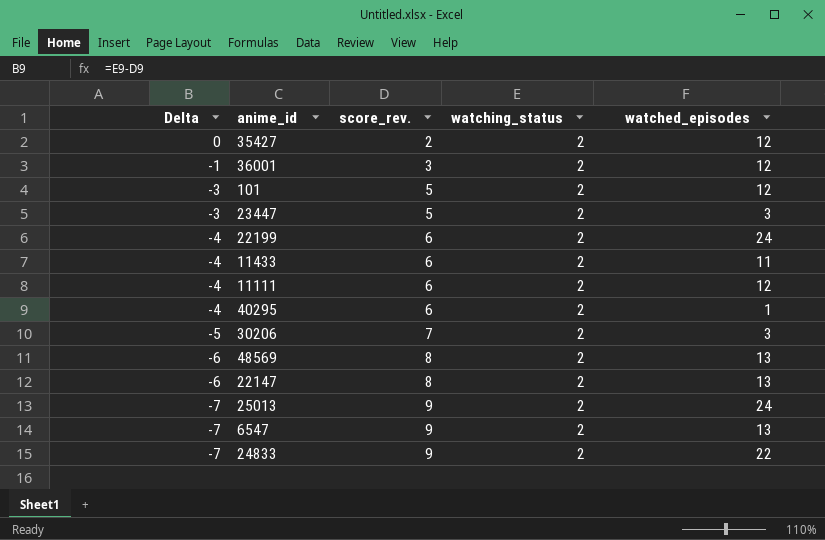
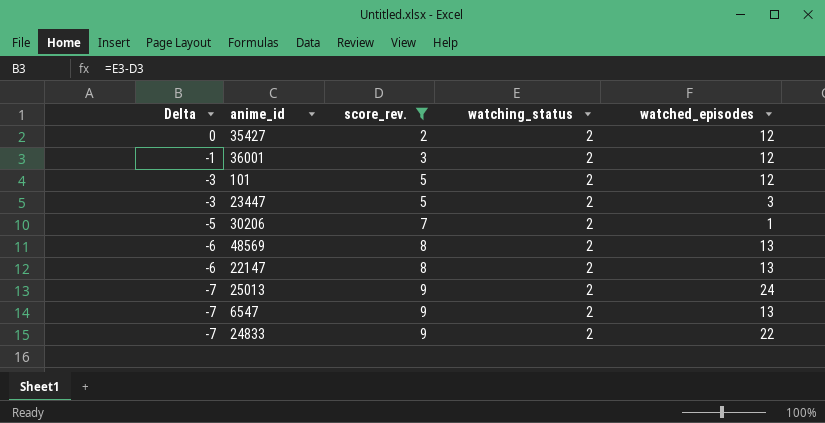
filter: none -> score_rev. != 6
30206 | watched_episodes: 3 -> 1

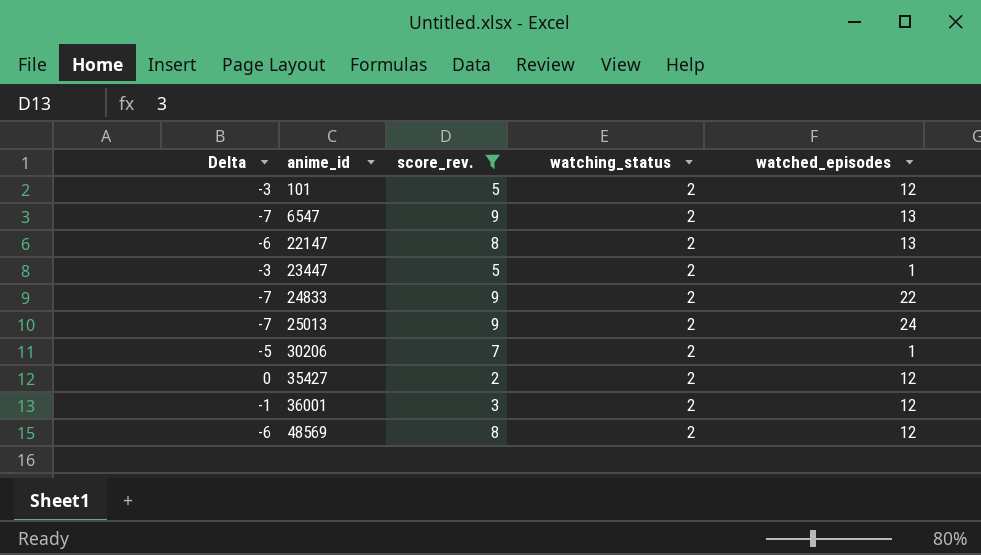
row order: Delta descending -> anime_id ascending
23447 | watched_episodes: 3 -> 1
48569 | watched_episodes: 13 -> 12

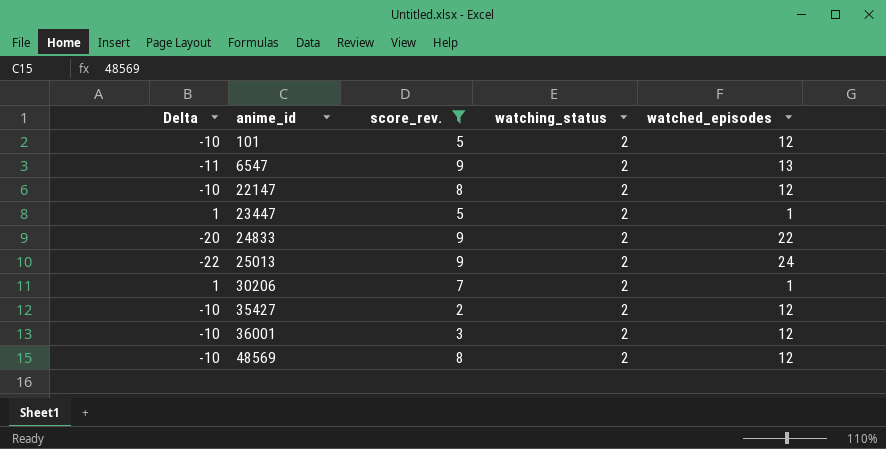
column Delta | formula: [watching_status] - [score_rev.] -> [watching_status] - [watched_episodes]
22147 | watched_episodes: 13 -> 12

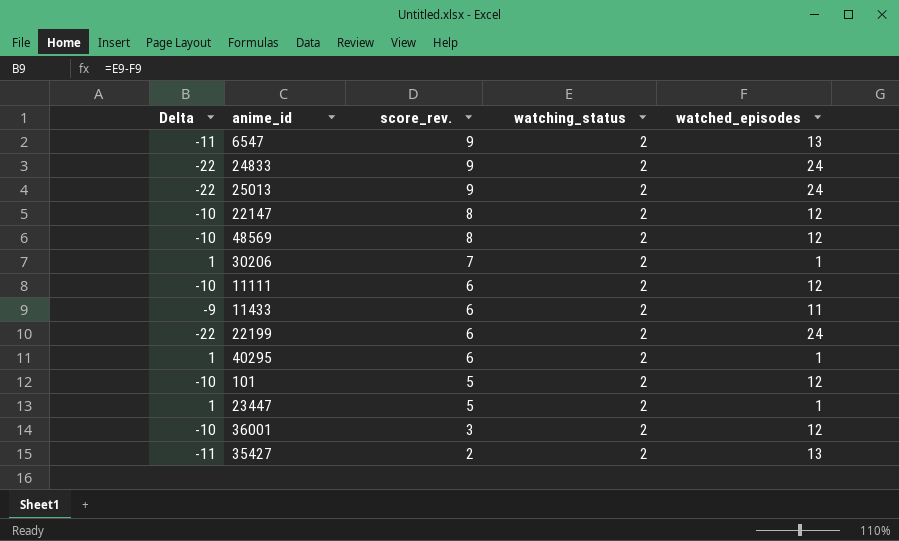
filter: score_rev. != 6 -> none
row order: anime_id ascending -> score_rev. descending
24833 | Delta: -20 -> -22
24833 | watched_episodes: 22 -> 24
35427 | Delta: -10 -> -11
35427 | watched_episodes: 12 -> 13

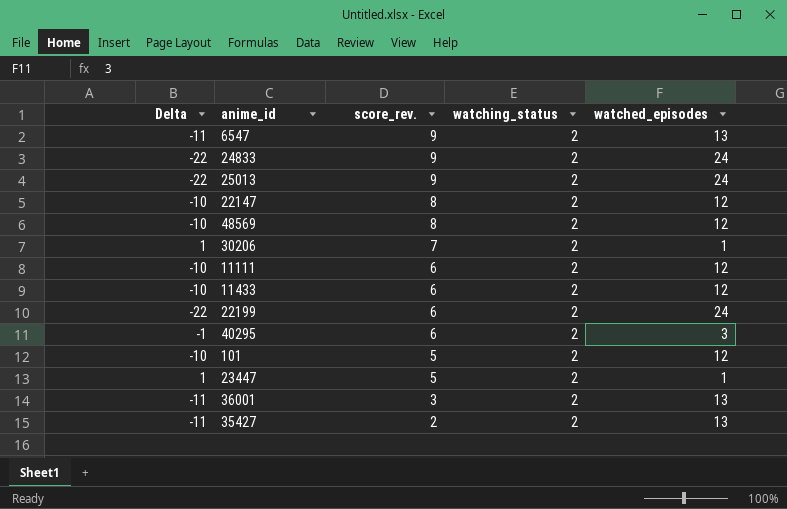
11433 | Delta: -9 -> -10
11433 | watched_episodes: 11 -> 12
40295 | Delta: 1 -> -1
40295 | watched_episodes: 1 -> 3
36001 | Delta: -10 -> -11
36001 | watched_episodes: 12 -> 13

